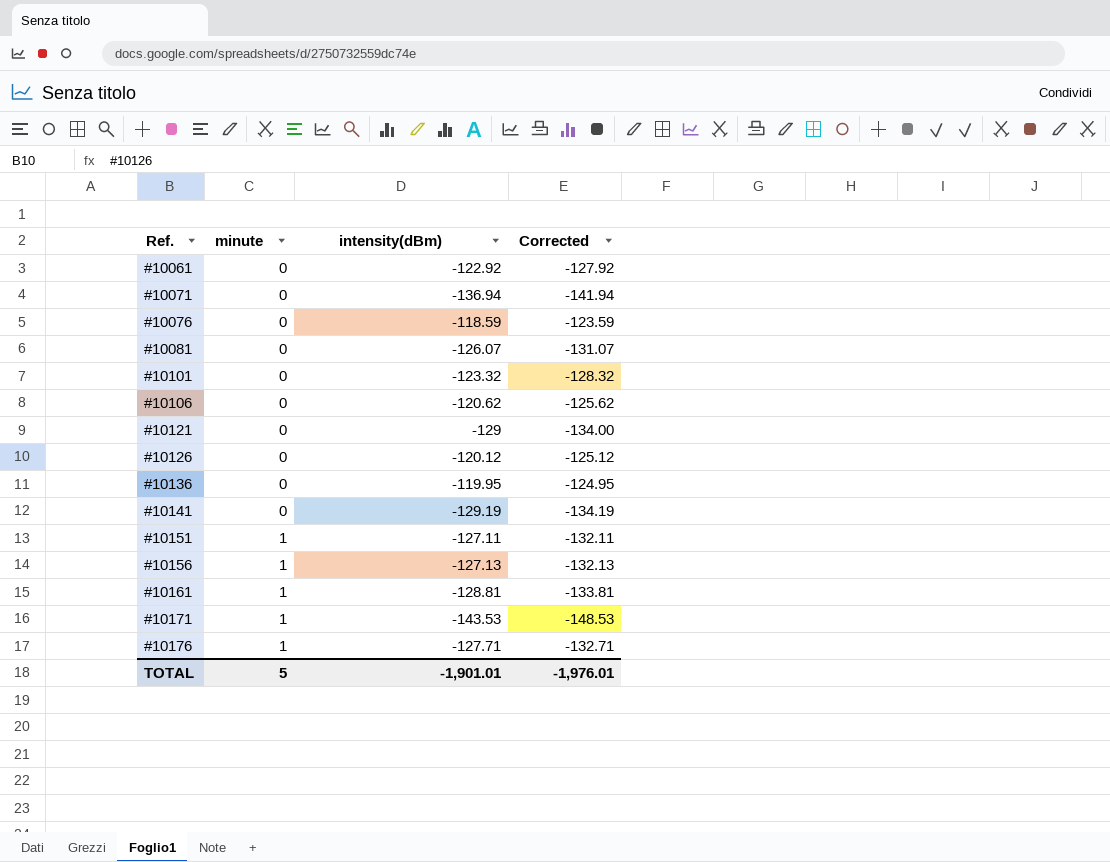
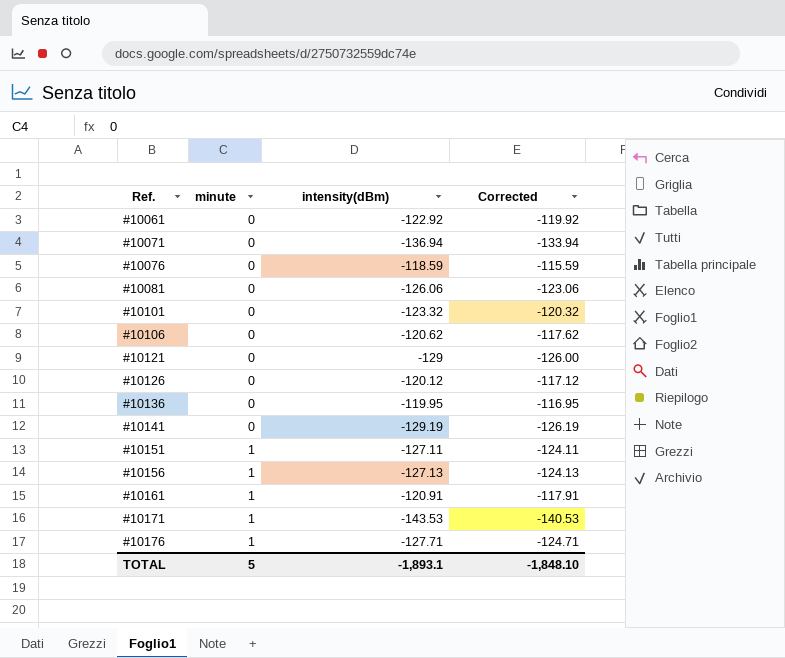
column Corrected | formula: [intensity(dBm)] - 5 -> [intensity(dBm)] + 3
#10081 | intensity(dBm): -126.07 -> -126.06
#10161 | intensity(dBm): -128.81 -> -120.91
TOTAL | intensity(dBm): -1,901.01 -> -1,893.1
TOTAL | Corrected: -1,976.01 -> -1,848.10

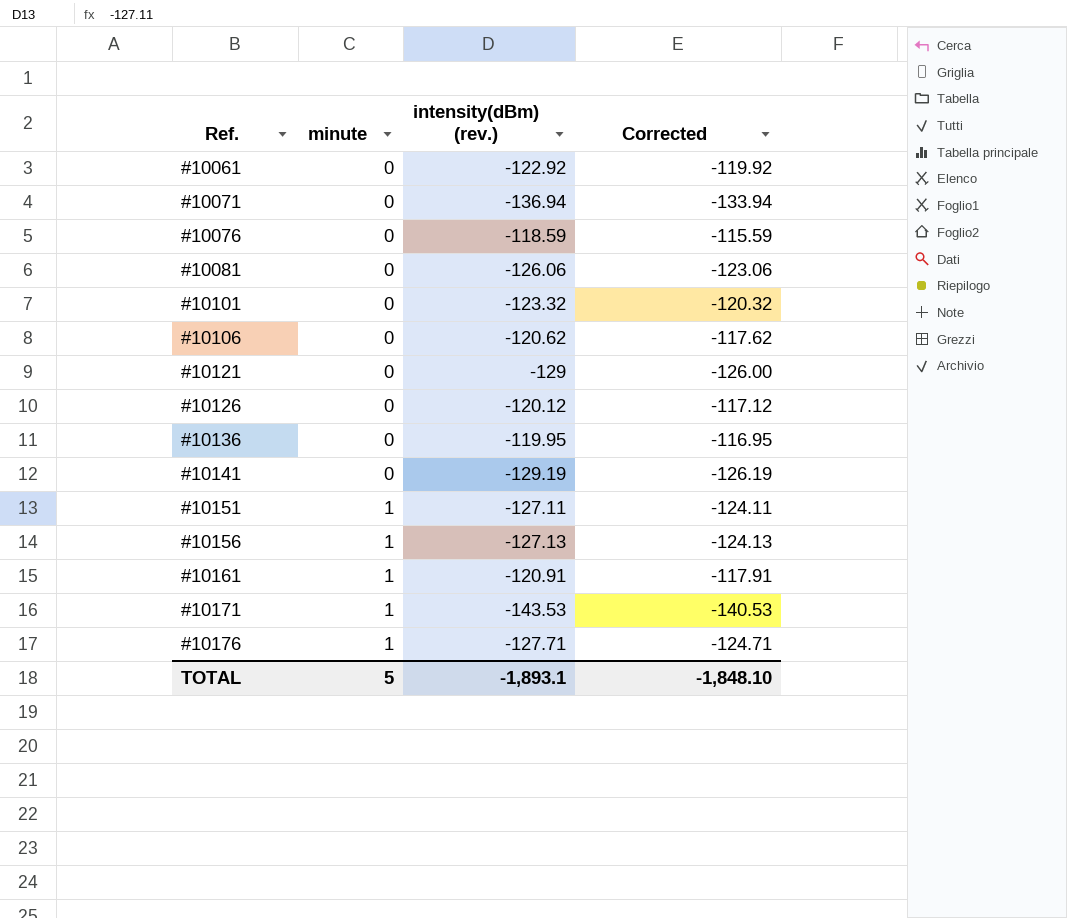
column name: intensity(dBm) -> intensity(dBm) (rev.)

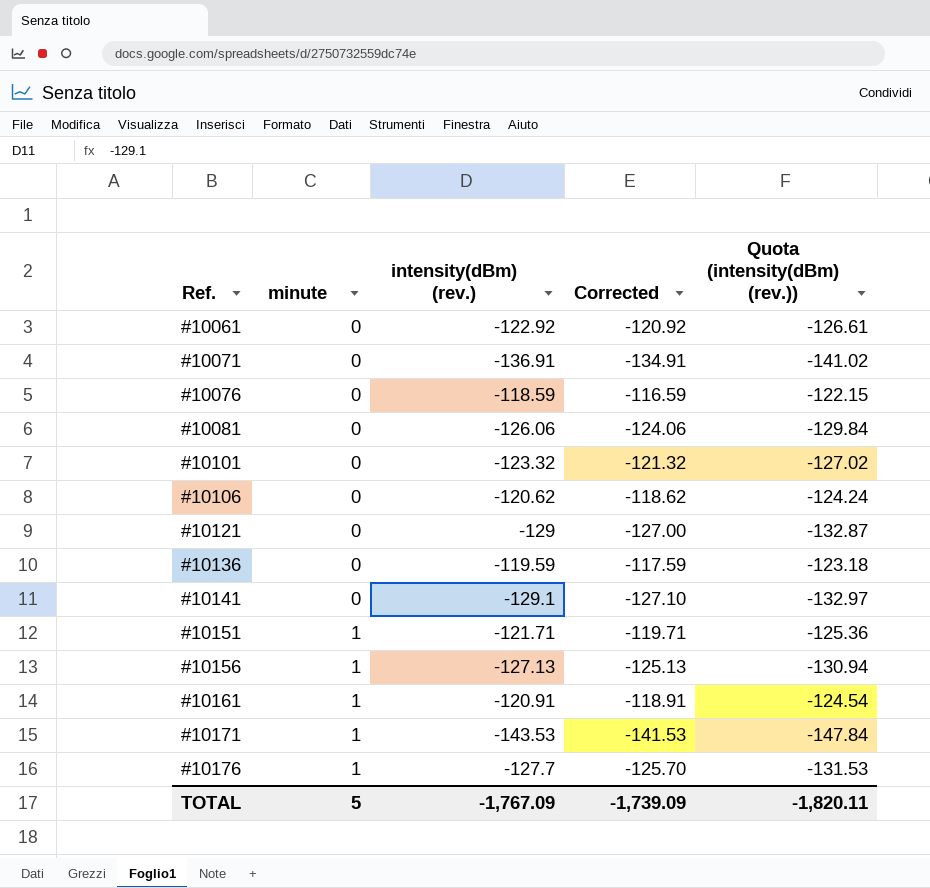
column Corrected | formula: [intensity(dBm) (rev.)] + 3 -> [intensity(dBm) (rev.)] + 2
column Quota (intensity(dBm) (rev.)) | formula: none -> [intensity(dBm) (rev.)] * 1.03
row #10126: 0 | -120.12 | -117.12 -> none
#10071 | intensity(dBm) (rev.): -136.94 -> -136.91
#10136 | intensity(dBm) (rev.): -119.95 -> -119.59
#10141 | intensity(dBm) (rev.): -129.19 -> -129.1
#10151 | intensity(dBm) (rev.): -127.11 -> -121.71
#10176 | intensity(dBm) (rev.): -127.71 -> -127.7
TOTAL | intensity(dBm) (rev.): -1,893.1 -> -1,767.09
TOTAL | Corrected: -1,848.10 -> -1,739.09

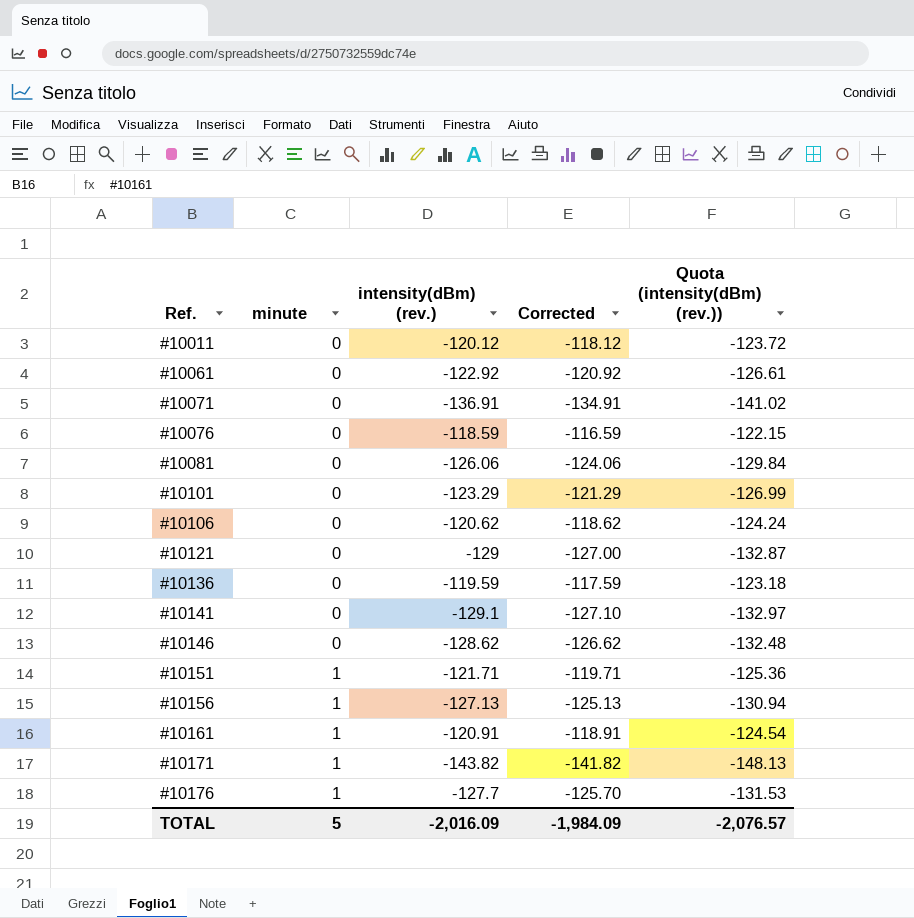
row #10011: none -> 0 | -120.12 | -118.12 | -123.72
#10101 | intensity(dBm) (rev.): -123.32 -> -123.29
#10101 | Corrected: -121.32 -> -121.29
#10101 | Quota (intensity(dBm) (rev.)): -127.02 -> -126.99
row #10146: none -> 0 | -128.62 | -126.62 | -132.48
#10171 | intensity(dBm) (rev.): -143.53 -> -143.82
#10171 | Corrected: -141.53 -> -141.82
#10171 | Quota (intensity(dBm) (rev.)): -147.84 -> -148.13
TOTAL | intensity(dBm) (rev.): -1,767.09 -> -2,016.09
TOTAL | Corrected: -1,739.09 -> -1,984.09
TOTAL | Quota (intensity(dBm) (rev.)): -1,820.11 -> -2,076.57

